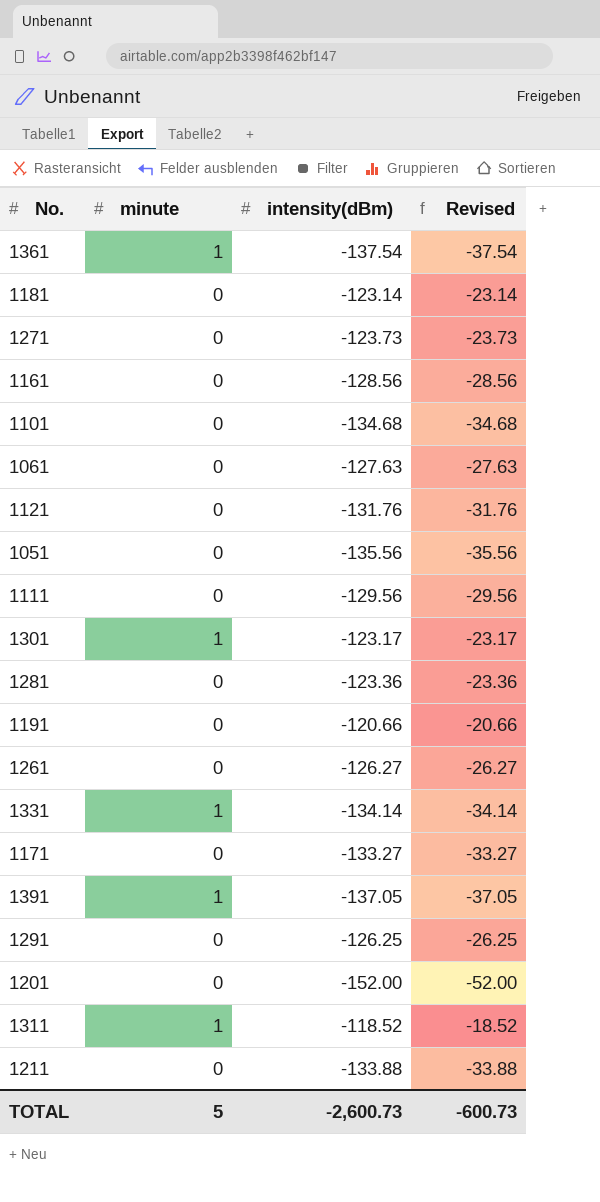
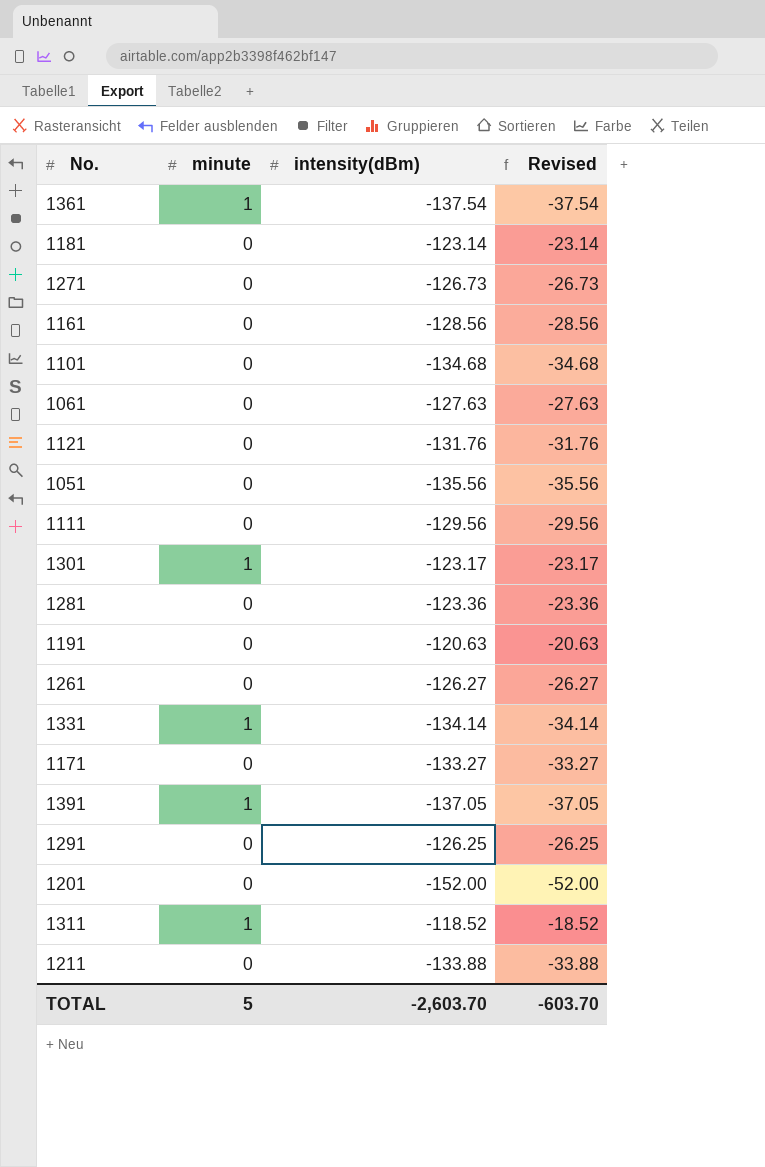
1271 | intensity(dBm): -123.73 -> -126.73
1271 | Revised: -23.73 -> -26.73
1191 | intensity(dBm): -120.66 -> -120.63
1191 | Revised: -20.66 -> -20.63
TOTAL | intensity(dBm): -2,600.73 -> -2,603.70
TOTAL | Revised: -600.73 -> -603.70

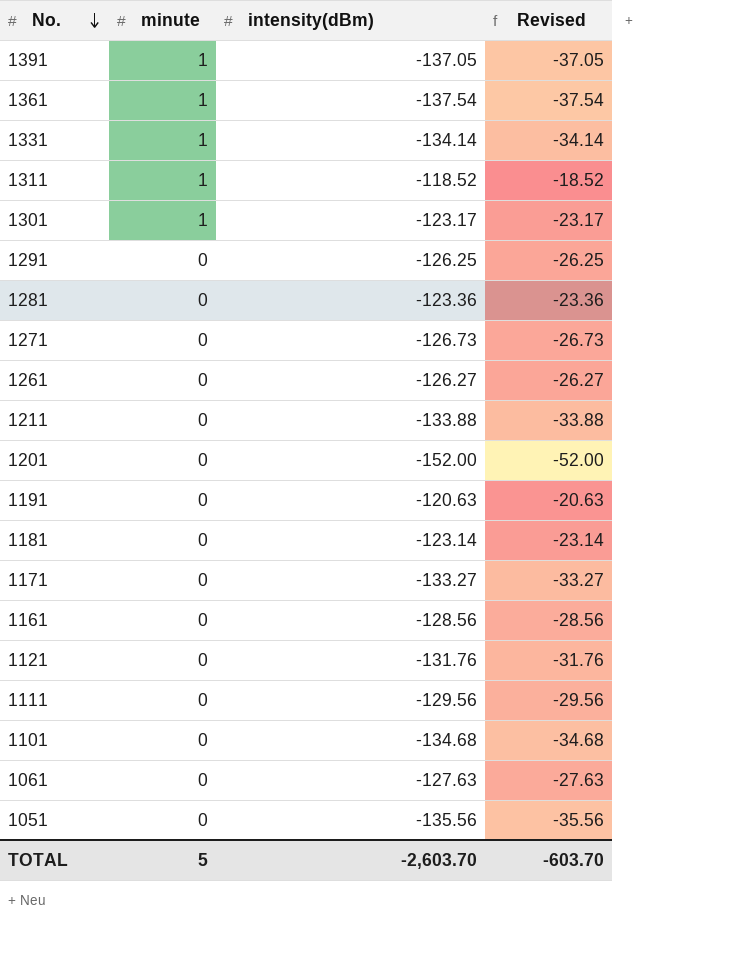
row order: none -> No. descending

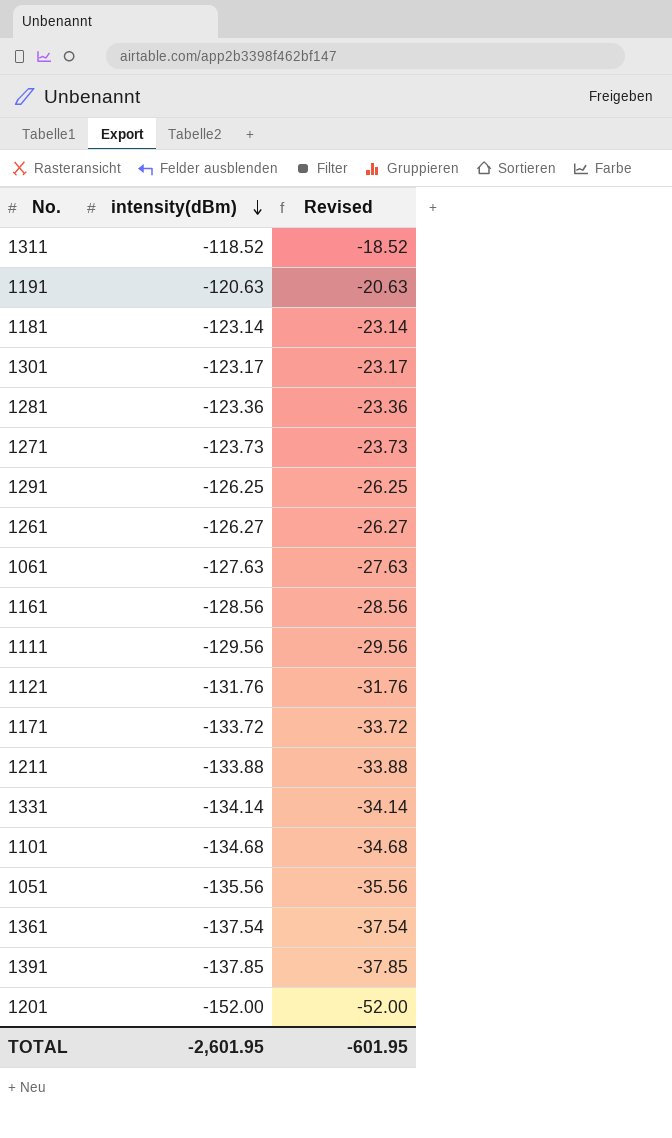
row order: No. descending -> intensity(dBm) descending
column minute | position: 2 -> none
1271 | intensity(dBm): -126.73 -> -123.73
1271 | Revised: -26.73 -> -23.73
1171 | intensity(dBm): -133.27 -> -133.72
1171 | Revised: -33.27 -> -33.72
1391 | intensity(dBm): -137.05 -> -137.85
1391 | Revised: -37.05 -> -37.85
TOTAL | intensity(dBm): -2,603.70 -> -2,601.95
TOTAL | Revised: -603.70 -> -601.95

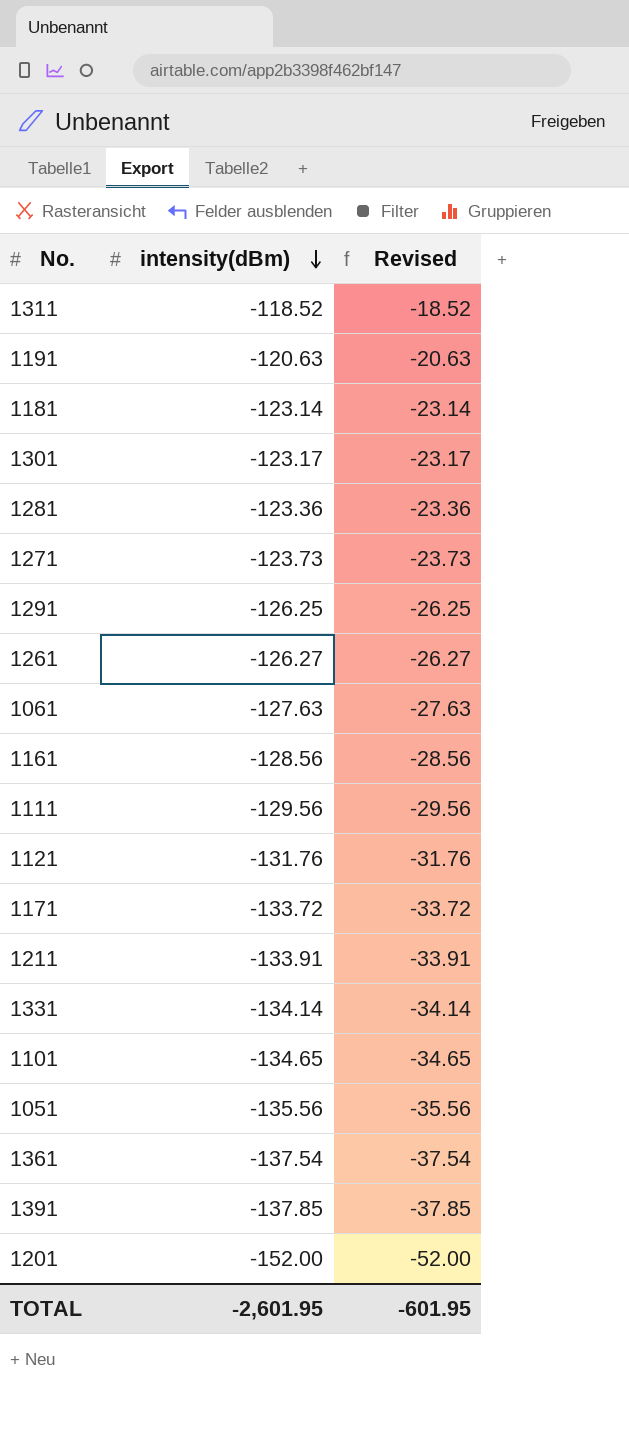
1211 | intensity(dBm): -133.88 -> -133.91
1211 | Revised: -33.88 -> -33.91
1101 | intensity(dBm): -134.68 -> -134.65
1101 | Revised: -34.68 -> -34.65

